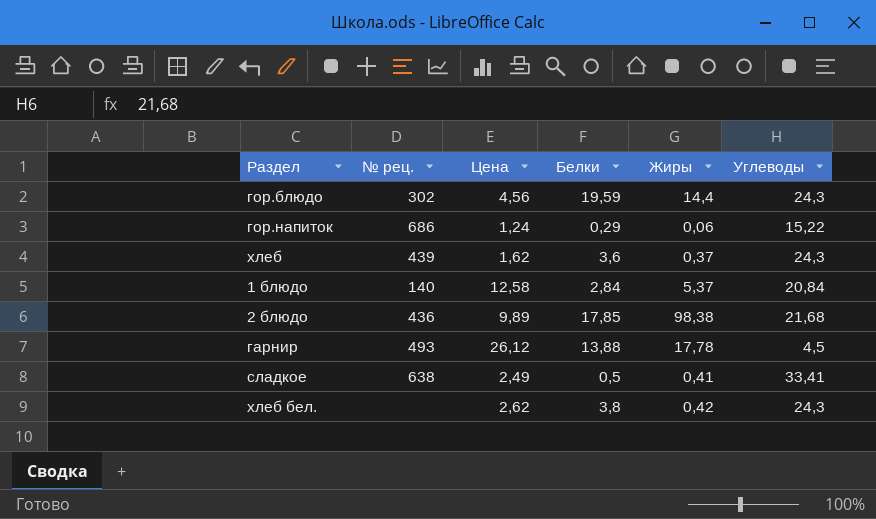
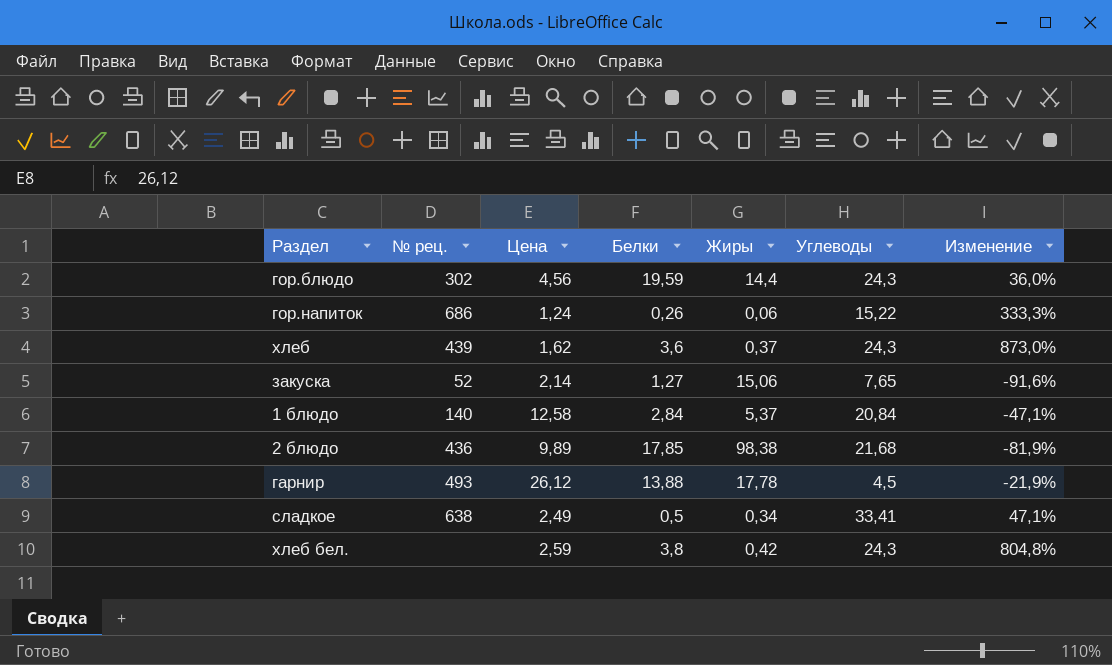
column Изменение | formula: none -> ([Белки] - [Жиры]) / [Жиры]
гор.напиток | Белки: 0,29 -> 0,26
row закуска: none -> 52 | 2,14 | 1,27 | 15,06 | 7,65 | -91,6%
сладкое | Жиры: 0,41 -> 0,34
хлеб бел. | Цена: 2,62 -> 2,59

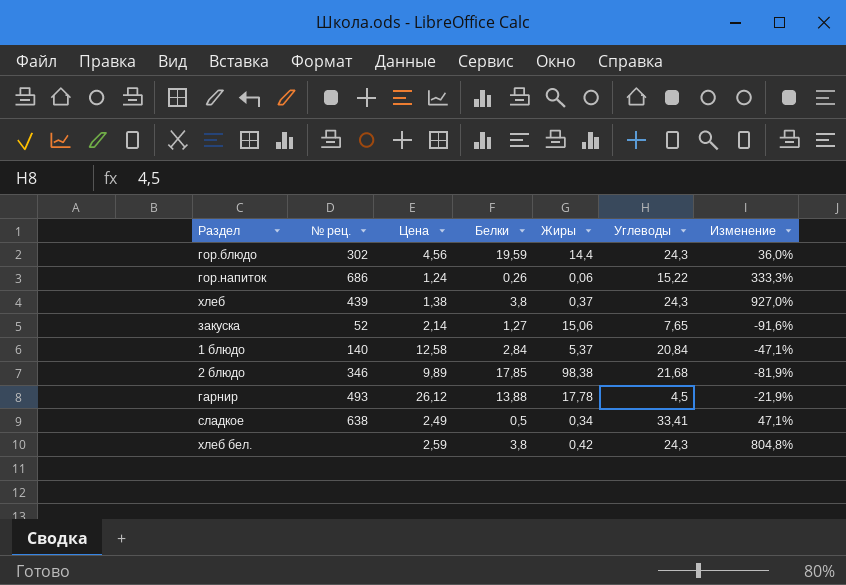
хлеб | Цена: 1,62 -> 1,38
хлеб | Белки: 3,6 -> 3,8
хлеб | Изменение: 873,0% -> 927,0%
2 блюдо | № рец.: 436 -> 346

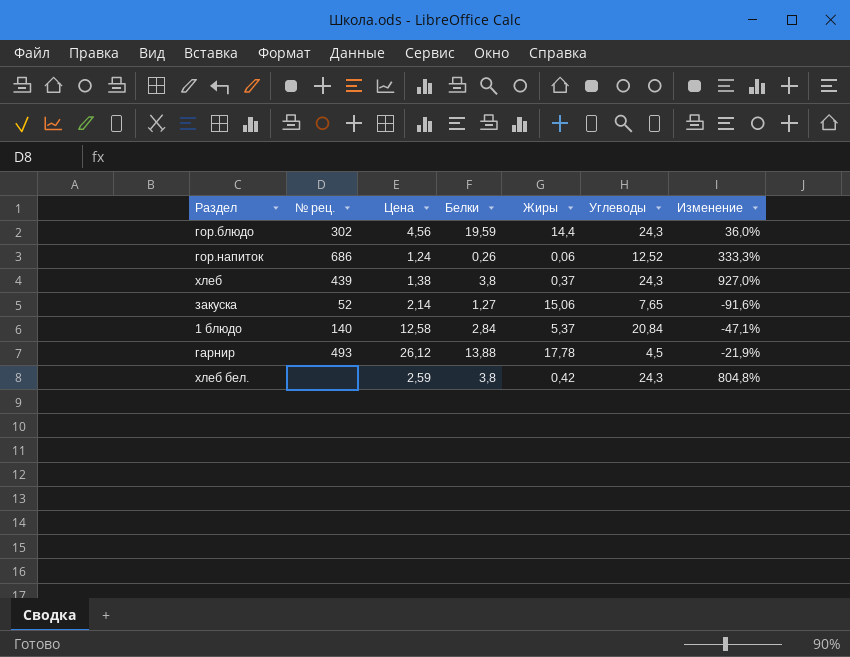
row 2 блюдо: 346 | 9,89 | 17,85 | 98,38 | 21,68 | -81,9% -> none
row сладкое: 638 | 2,49 | 0,5 | 0,34 | 33,41 | 47,1% -> none
гор.напиток | Углеводы: 15,22 -> 12,52

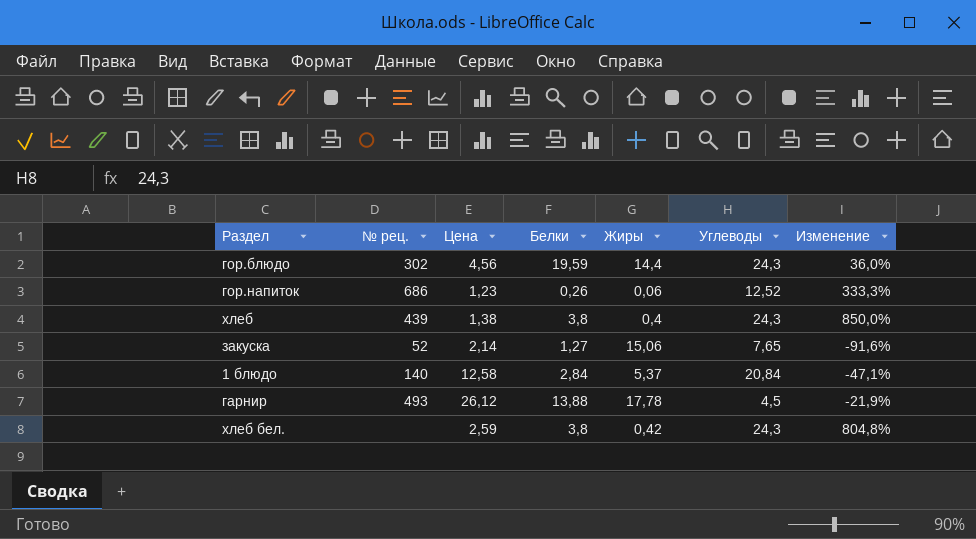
гор.напиток | Цена: 1,24 -> 1,23
хлеб | Жиры: 0,37 -> 0,4
хлеб | Изменение: 927,0% -> 850,0%

